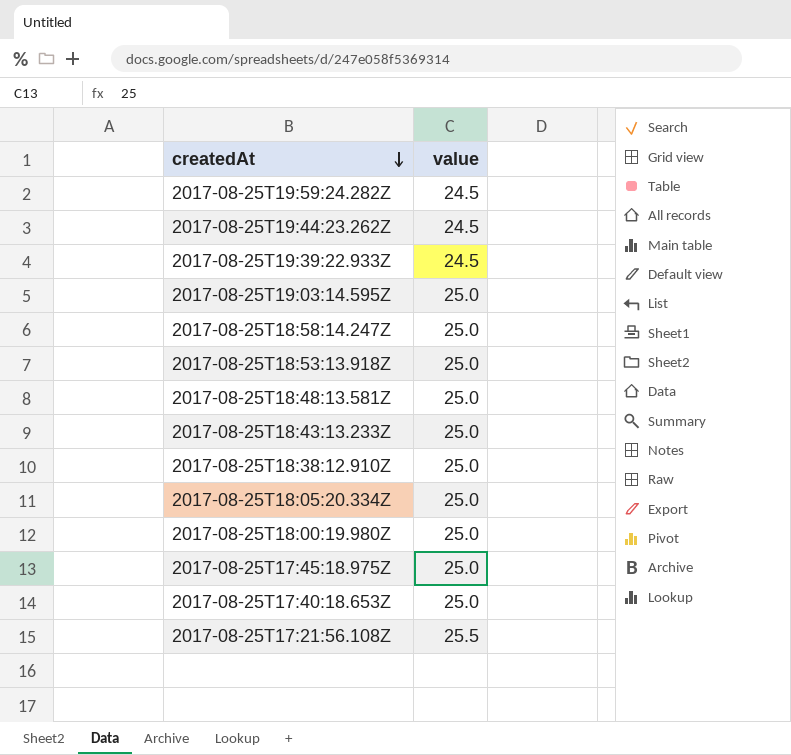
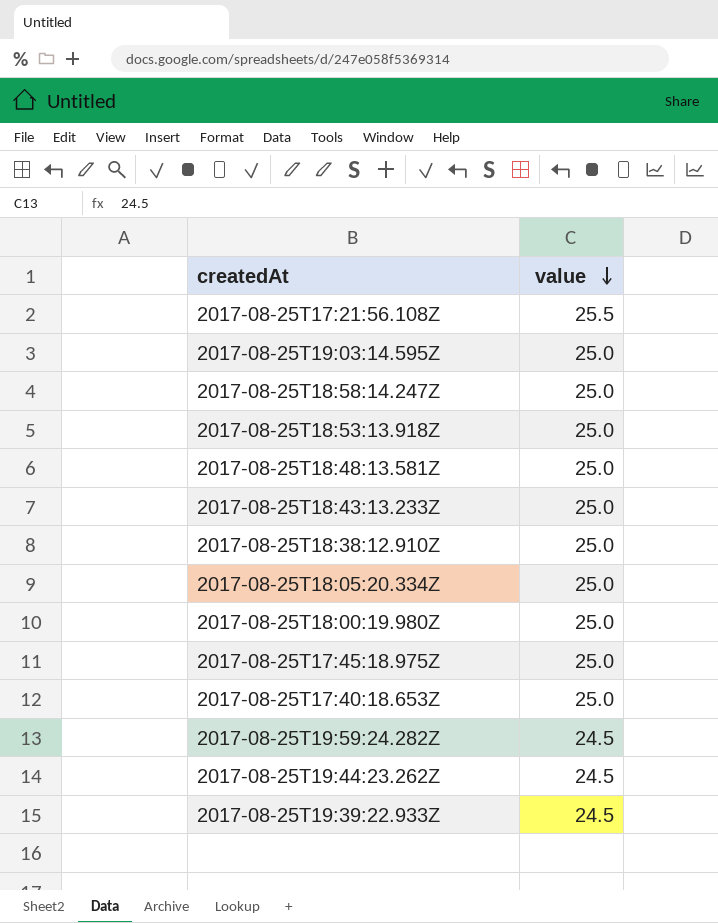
row order: createdAt descending -> value descending

